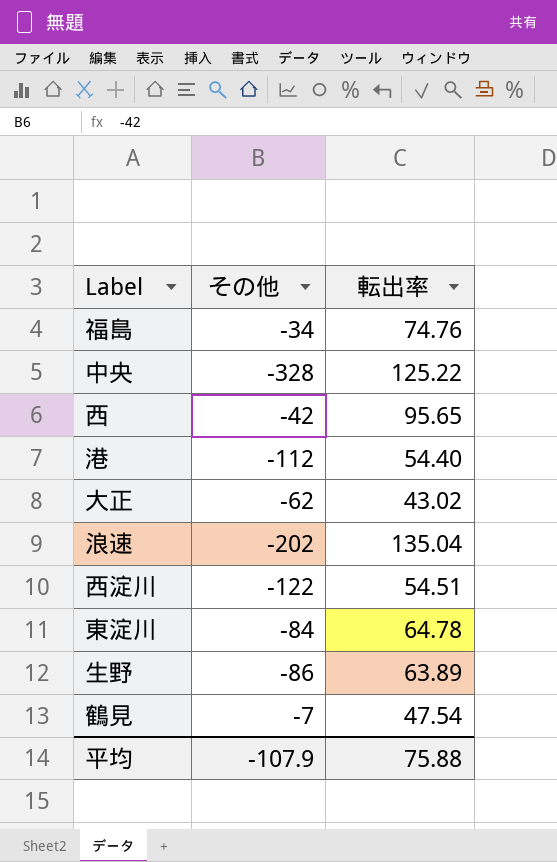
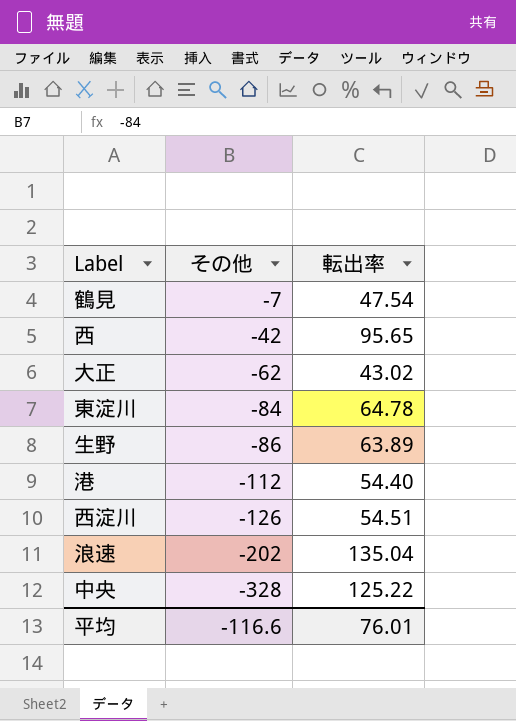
row order: none -> その他 descending
row 福島: -34 | 74.76 -> none
西淀川 | その他: -122 -> -126
平均 | その他: -107.9 -> -116.6
平均 | 転出率: 75.88 -> 76.01

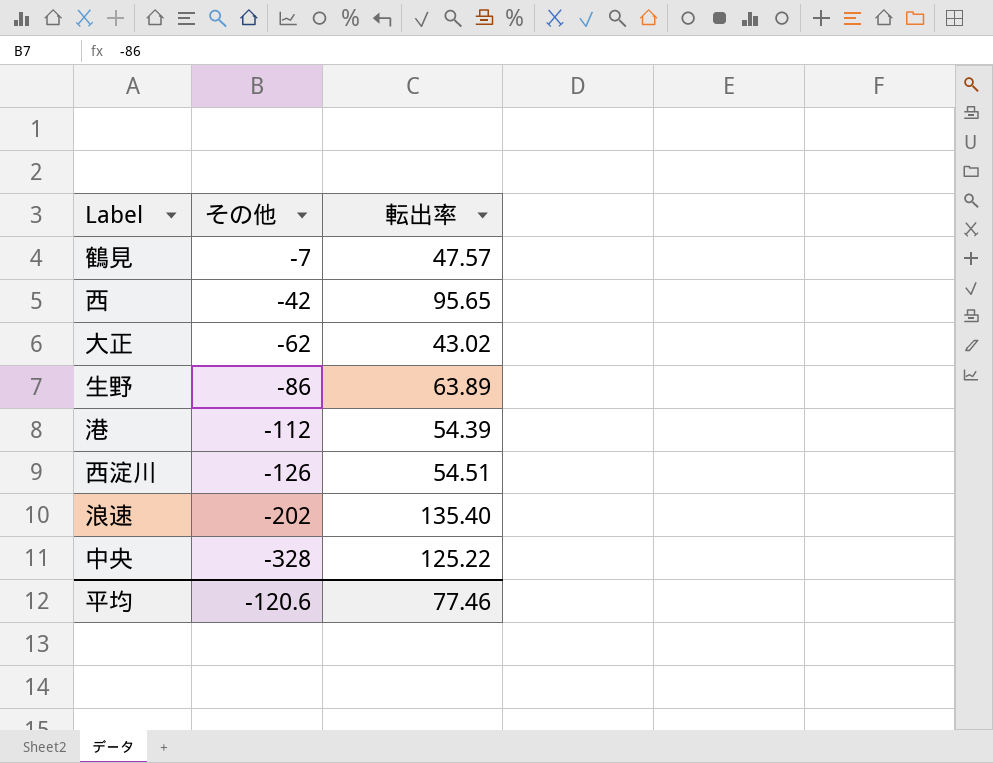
row 東淀川: -84 | 64.78 -> none
鶴見 | 転出率: 47.54 -> 47.57
港 | 転出率: 54.40 -> 54.39
浪速 | 転出率: 135.04 -> 135.40
平均 | その他: -116.6 -> -120.6
平均 | 転出率: 76.01 -> 77.46

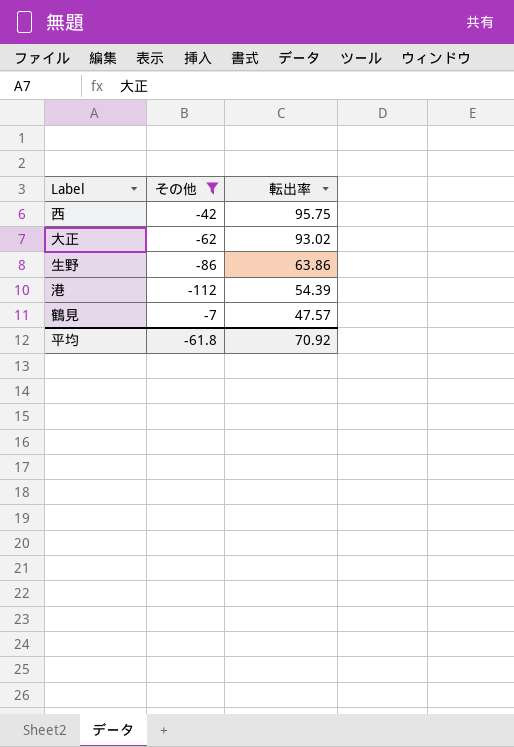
filter: none -> その他 >= -112
row order: その他 descending -> 転出率 descending
西 | 転出率: 95.65 -> 95.75
大正 | 転出率: 43.02 -> 93.02
生野 | 転出率: 63.89 -> 63.86
平均 | その他: -120.6 -> -61.8
平均 | 転出率: 77.46 -> 70.92

